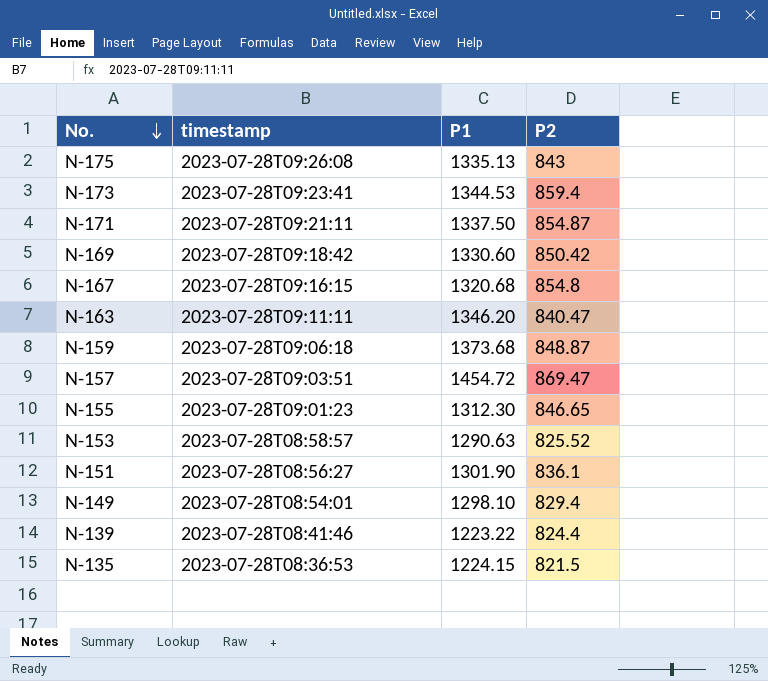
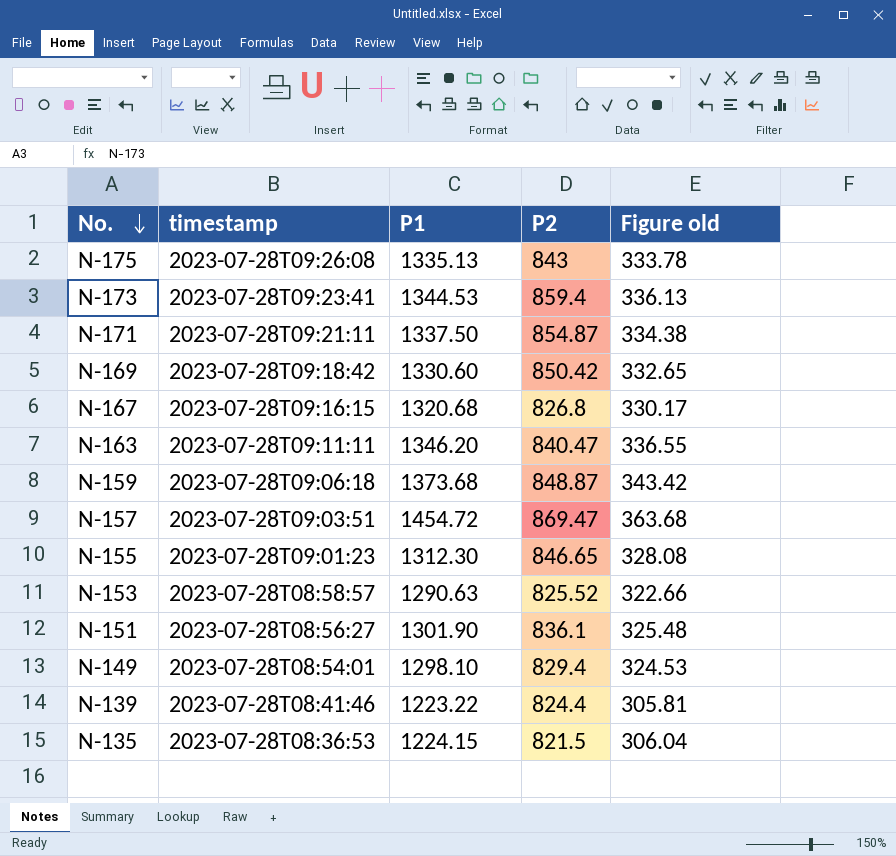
column Figure old | formula: none -> [P1] * 0.25
N-167 | P2: 854.8 -> 826.8

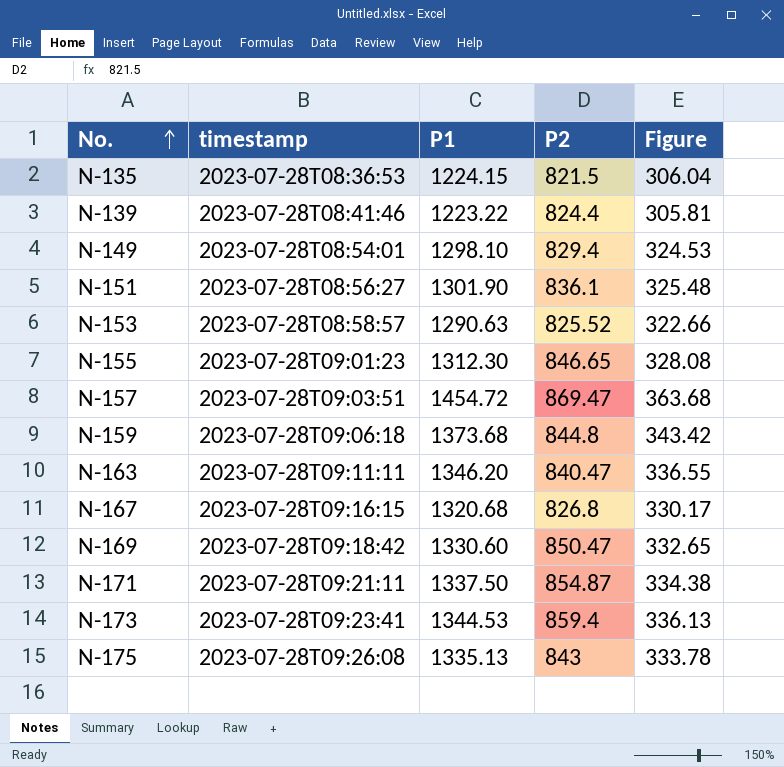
row order: No. descending -> No. ascending
column name: Figure old -> Figure
N-159 | P2: 848.87 -> 844.8
N-169 | P2: 850.42 -> 850.47

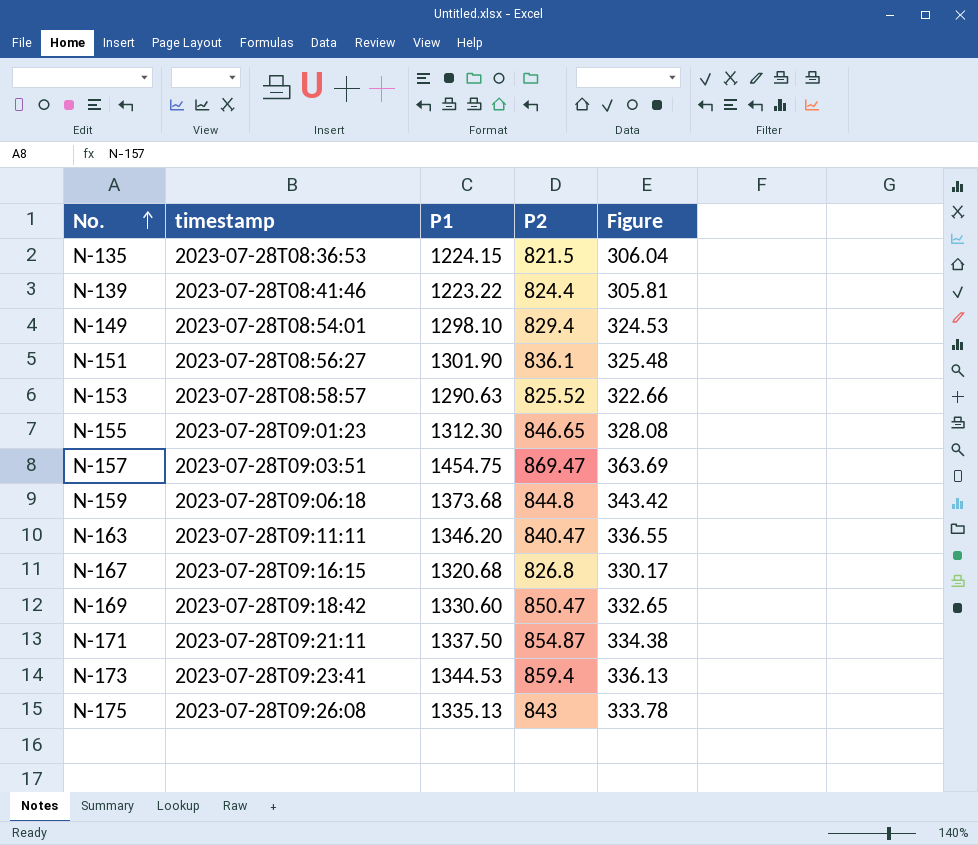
N-157 | P1: 1454.72 -> 1454.75
N-157 | Figure: 363.68 -> 363.69

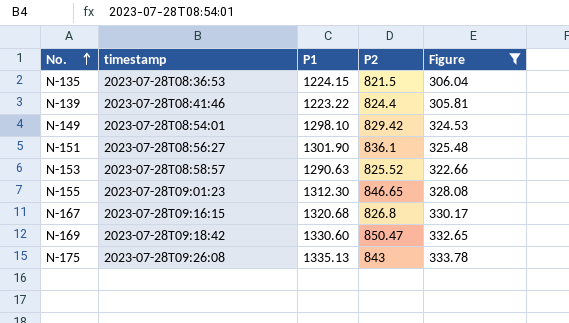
filter: none -> Figure <= 333.78
N-149 | P2: 829.4 -> 829.42

